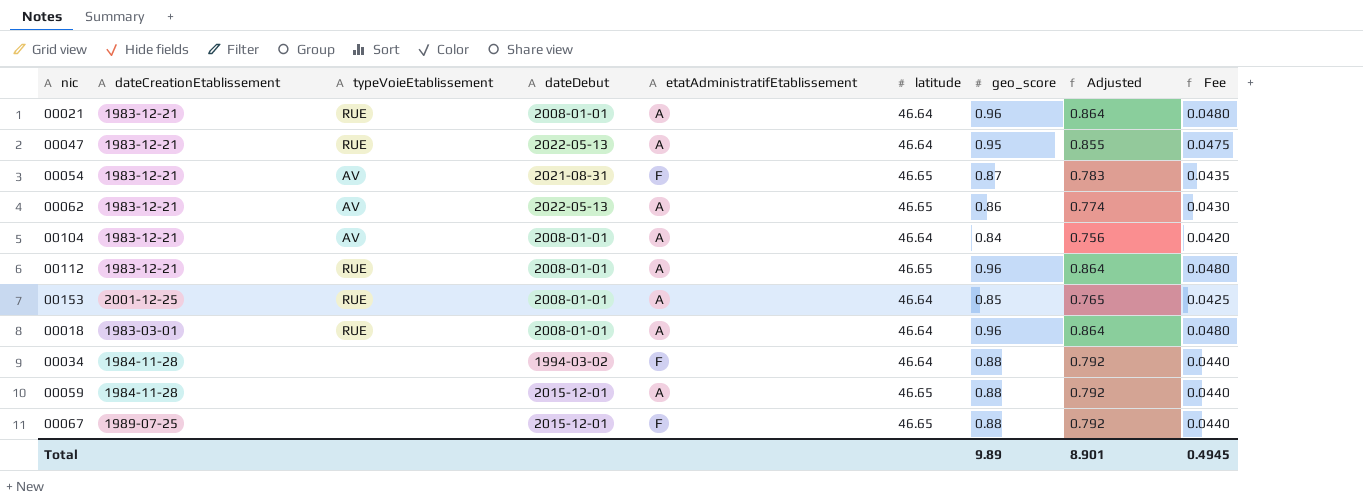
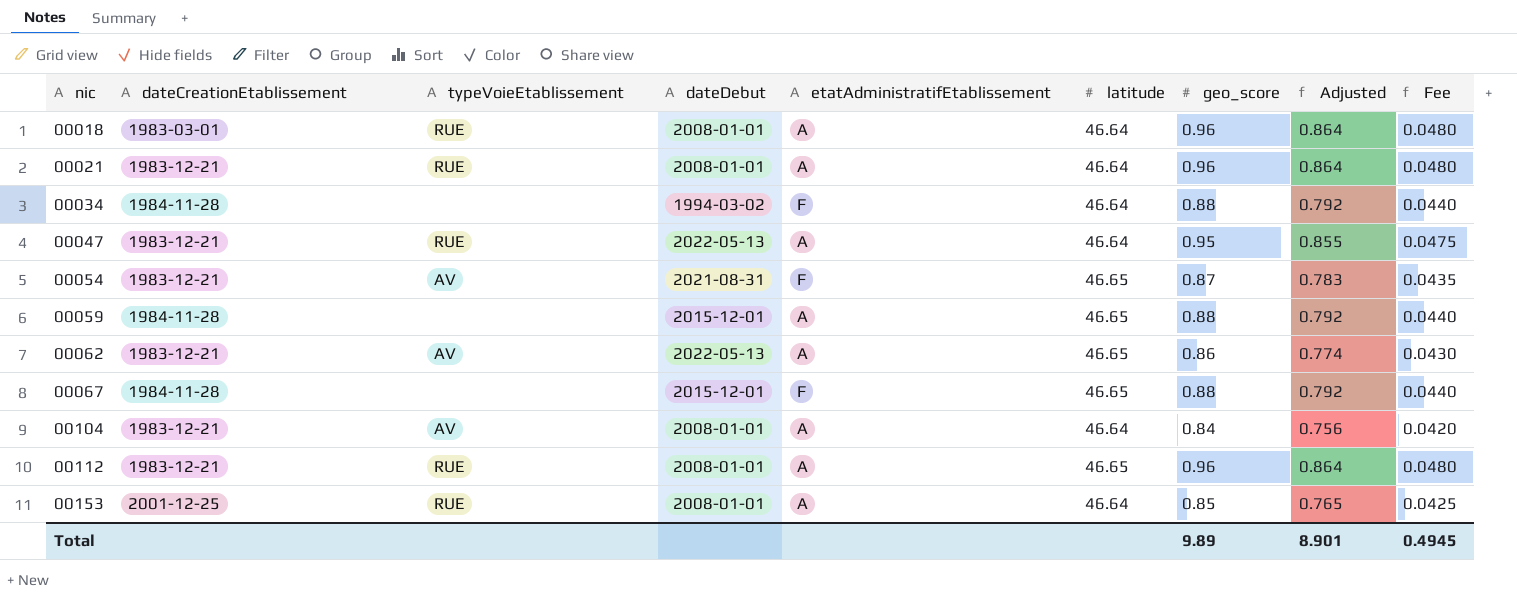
row order: none -> nic ascending
00067 | dateCreationEtablissement: 1989-07-25 -> 1984-11-28

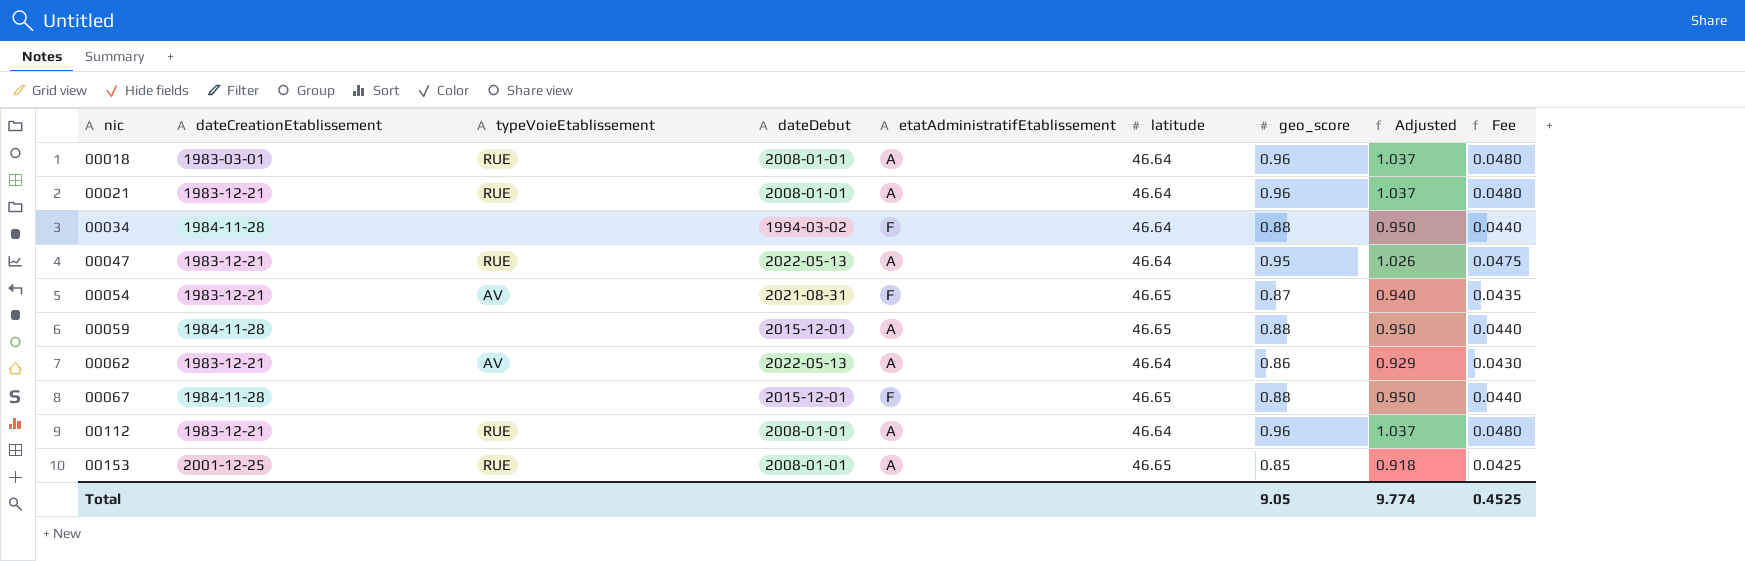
column Adjusted | formula: [geo_score] * 0.9 -> [geo_score] * 1.08
row 00104: 1983-12-21 | AV | 2008-01-01 | A | 46.64 | 0.84 | 0.756 | 0.0420 -> none
00062 | latitude: 46.65 -> 46.64
00112 | latitude: 46.65 -> 46.64
00153 | latitude: 46.64 -> 46.65
Total | geo_score: 9.89 -> 9.05
Total | Adjusted: 8.901 -> 9.774
Total | Fee: 0.4945 -> 0.4525

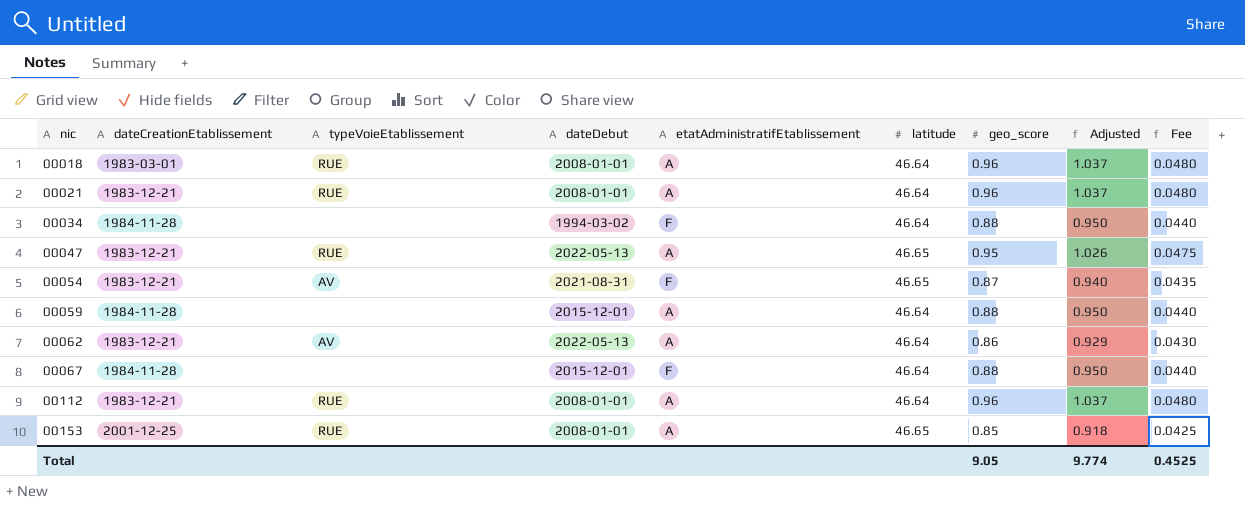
00047 | latitude: 46.64 -> 46.65
00059 | latitude: 46.65 -> 46.64
00067 | latitude: 46.65 -> 46.64

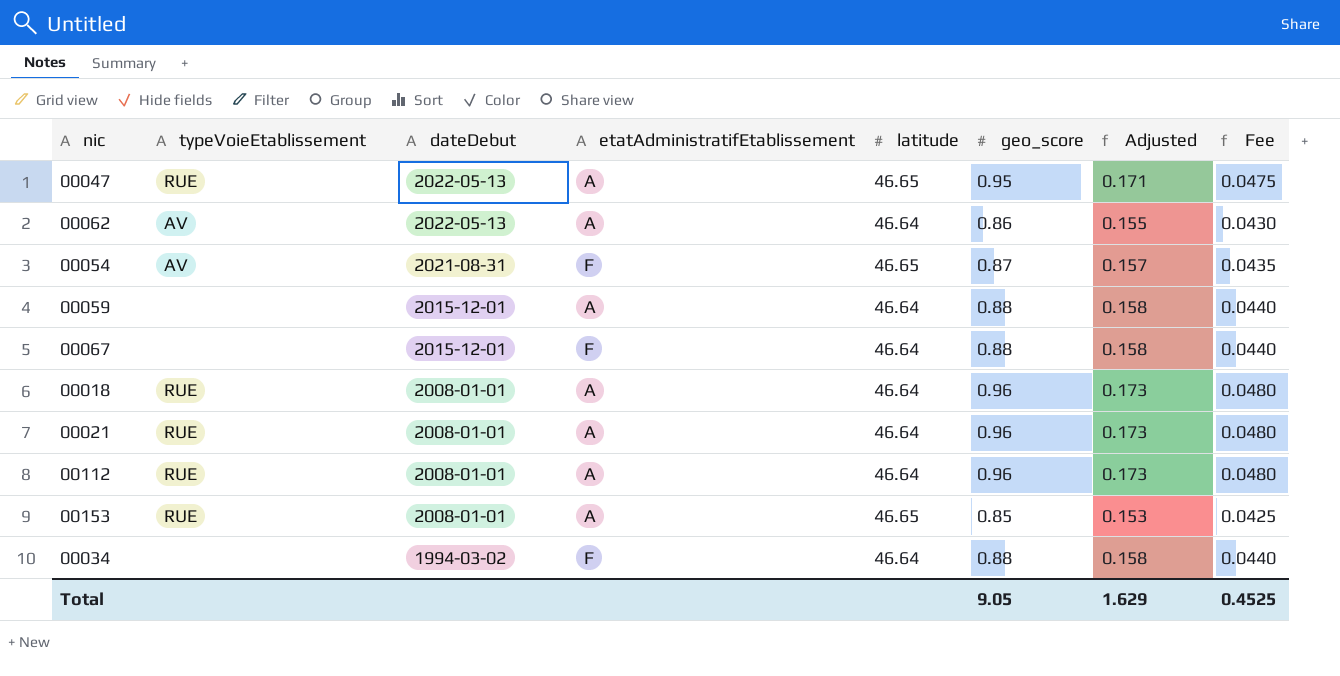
row order: nic ascending -> dateDebut descending
column dateCreationEtablissement | position: 2 -> none
column Adjusted | formula: [geo_score] * 1.08 -> [geo_score] * 0.18
Total | Adjusted: 9.774 -> 1.629

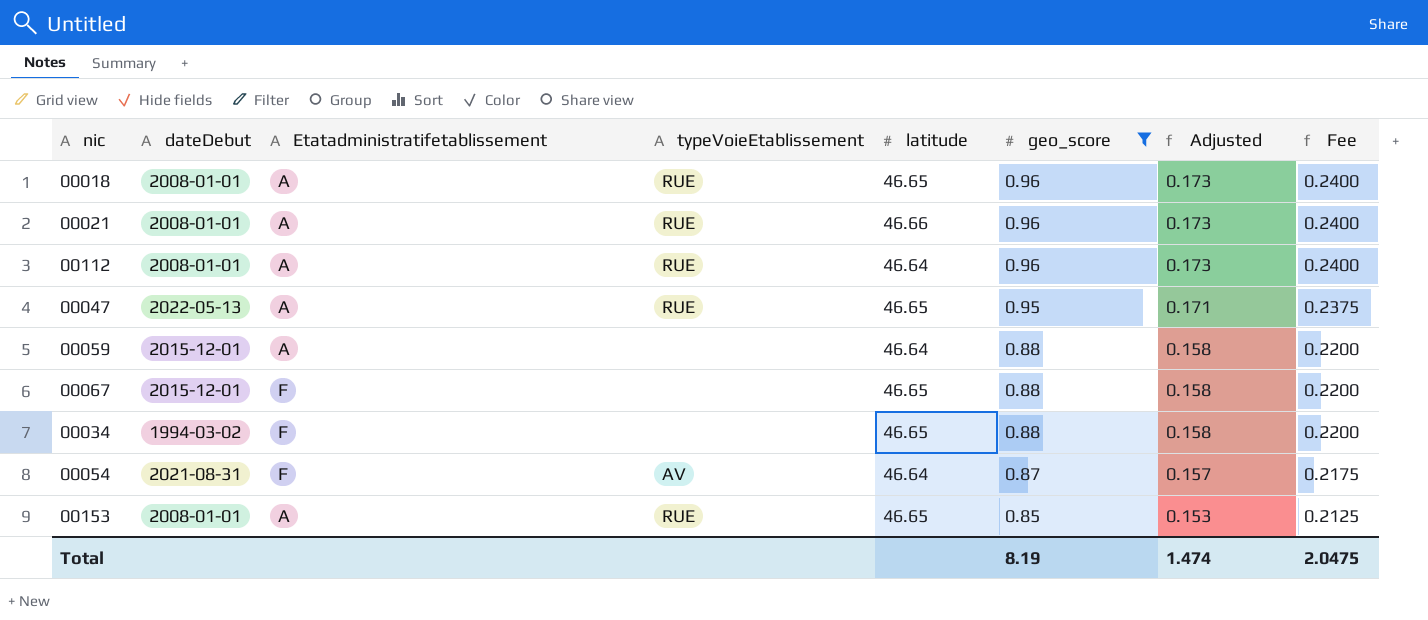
filter: none -> geo_score != 0.86
row order: dateDebut descending -> geo_score descending
column name: etatAdministratifEtablissement -> Etatadministratifetablissement
column typeVoieEtablissement | position: 2 -> 4
column Fee | formula: [geo_score] * 0.05 -> [geo_score] * 0.25
00018 | latitude: 46.64 -> 46.65
00021 | latitude: 46.64 -> 46.66
00067 | latitude: 46.64 -> 46.65
00034 | latitude: 46.64 -> 46.65
00054 | latitude: 46.65 -> 46.64
Total | geo_score: 9.05 -> 8.19
Total | Adjusted: 1.629 -> 1.474
Total | Fee: 0.4525 -> 2.0475

